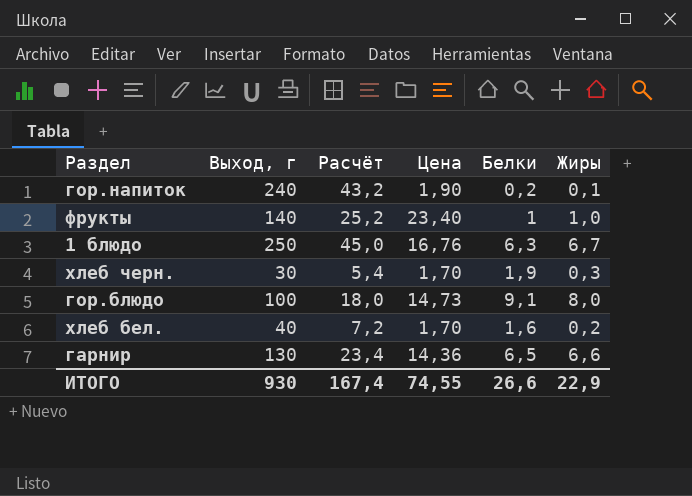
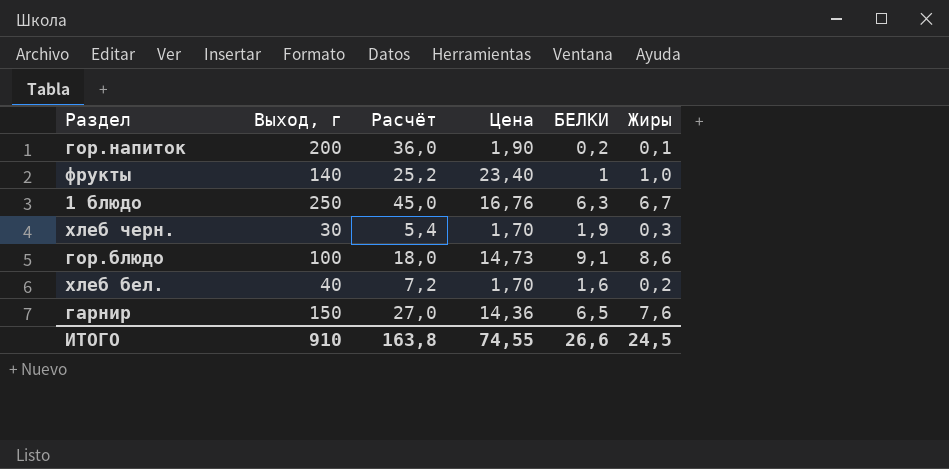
column name: Белки -> БЕЛКИ
гор.напиток | Выход, г: 240 -> 200
гор.напиток | Расчёт: 43,2 -> 36,0
гор.блюдо | Жиры: 8,0 -> 8,6
гарнир | Выход, г: 130 -> 150
гарнир | Расчёт: 23,4 -> 27,0
гарнир | Жиры: 6,6 -> 7,6
ИТОГО | Выход, г: 930 -> 910
ИТОГО | Расчёт: 167,4 -> 163,8
ИТОГО | Жиры: 22,9 -> 24,5

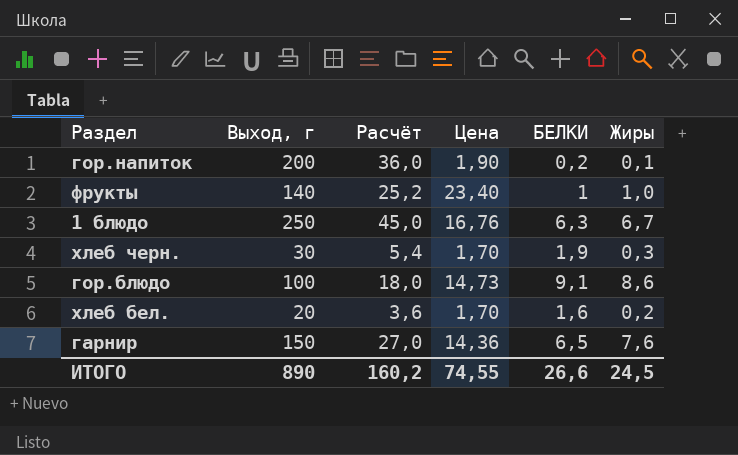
хлеб бел. | Выход, г: 40 -> 20
хлеб бел. | Расчёт: 7,2 -> 3,6
ИТОГО | Выход, г: 910 -> 890
ИТОГО | Расчёт: 163,8 -> 160,2

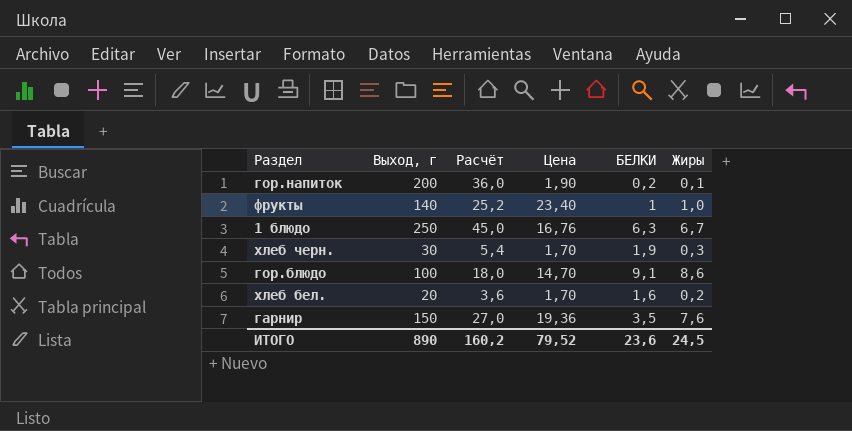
гор.блюдо | Цена: 14,73 -> 14,70
гарнир | Цена: 14,36 -> 19,36
гарнир | БЕЛКИ: 6,5 -> 3,5
ИТОГО | Цена: 74,55 -> 79,52
ИТОГО | БЕЛКИ: 26,6 -> 23,6

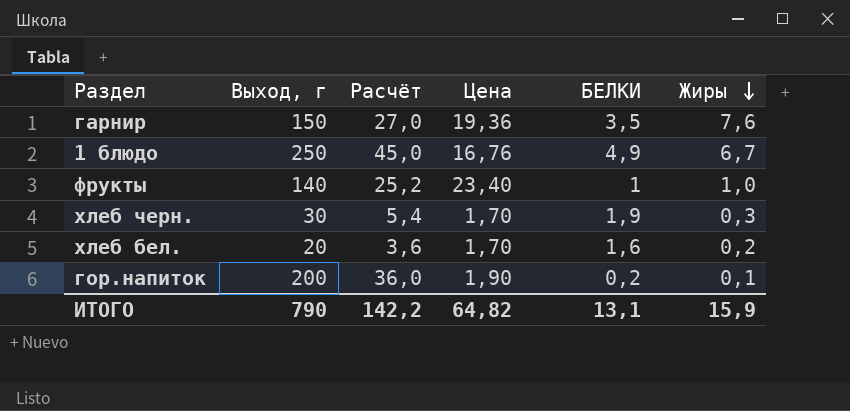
row order: none -> Жиры descending
row гор.блюдо: 100 | 18,0 | 14,70 | 9,1 | 8,6 -> none
1 блюдо | БЕЛКИ: 6,3 -> 4,9
ИТОГО | Выход, г: 890 -> 790
ИТОГО | Расчёт: 160,2 -> 142,2
ИТОГО | Цена: 79,52 -> 64,82
ИТОГО | БЕЛКИ: 23,6 -> 13,1
ИТОГО | Жиры: 24,5 -> 15,9

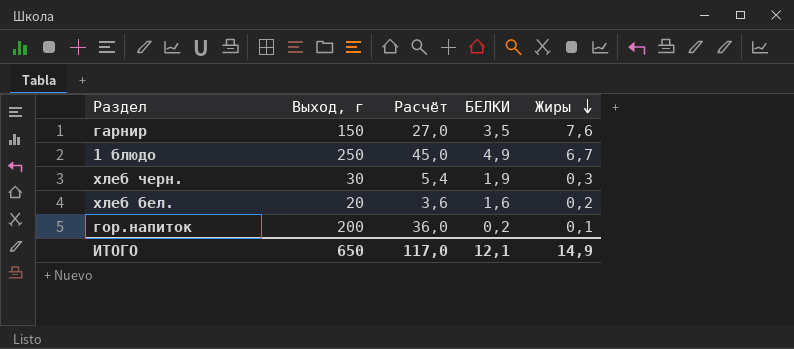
column Цена | position: 4 -> none
row фрукты: 140 | 25,2 | 23,40 | 1 | 1,0 -> none
ИТОГО | Выход, г: 790 -> 650
ИТОГО | Расчёт: 142,2 -> 117,0
ИТОГО | БЕЛКИ: 13,1 -> 12,1
ИТОГО | Жиры: 15,9 -> 14,9

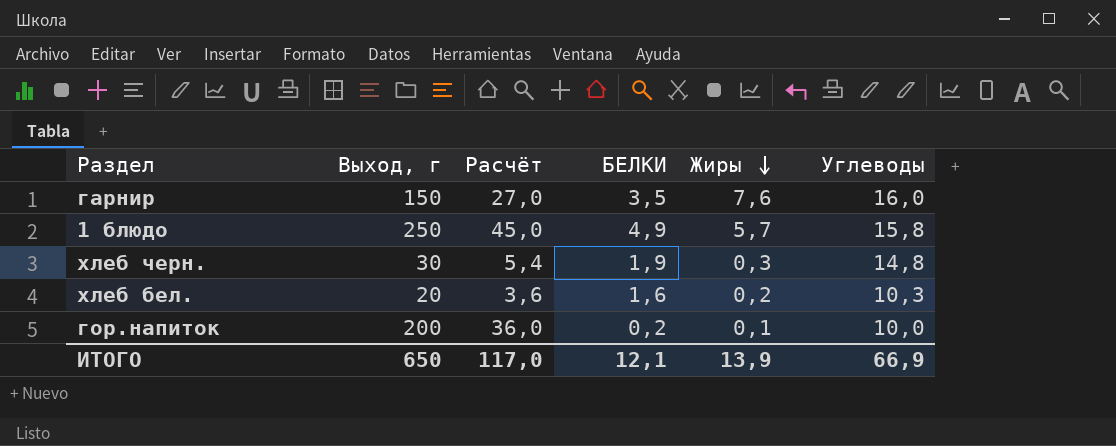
column Углеводы | position: none -> 6
1 блюдо | Жиры: 6,7 -> 5,7
ИТОГО | Жиры: 14,9 -> 13,9

